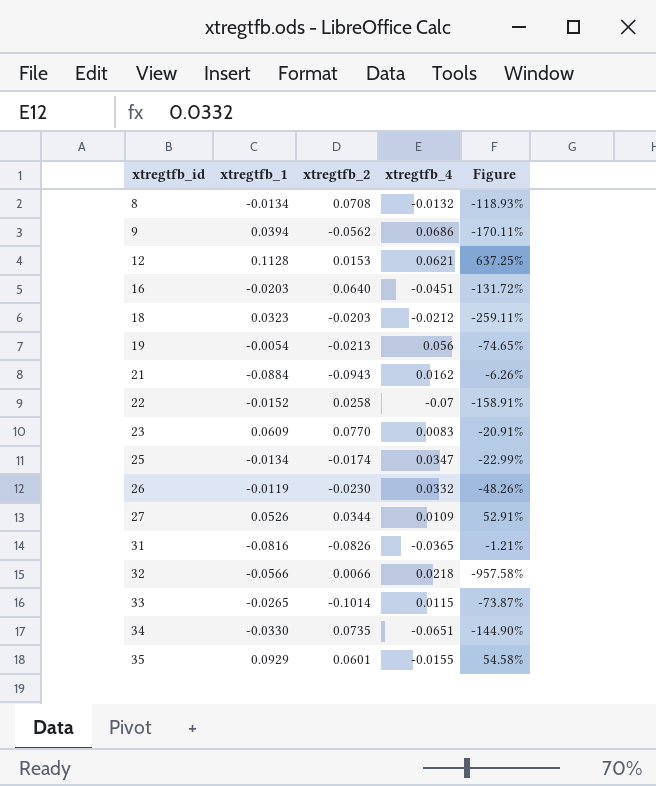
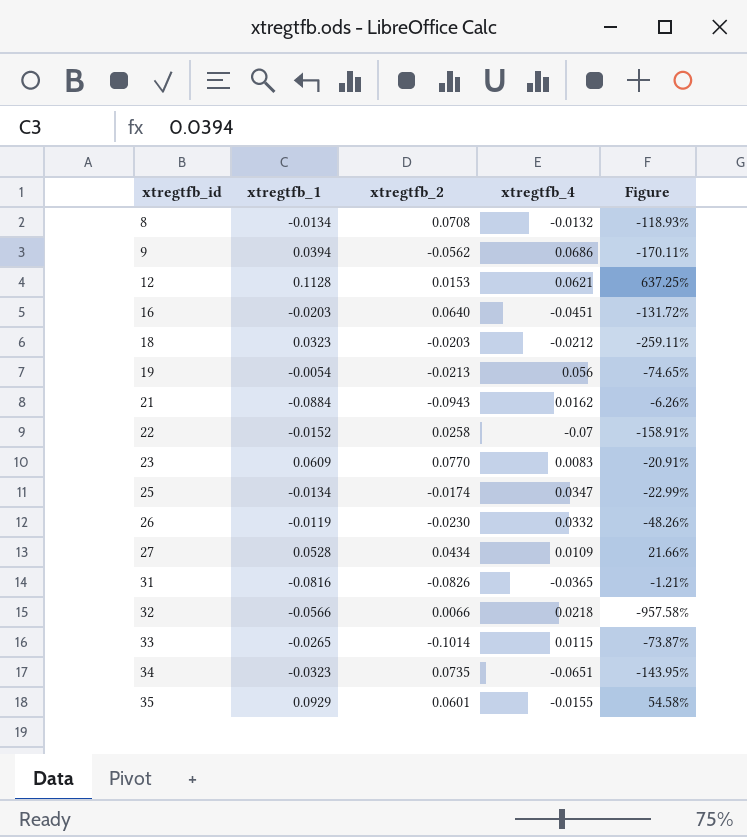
27 | xtregtfb_1: 0.0526 -> 0.0528
27 | xtregtfb_2: 0.0344 -> 0.0434
27 | Figure: 52.91% -> 21.66%
34 | xtregtfb_1: -0.0330 -> -0.0323
34 | Figure: -144.90% -> -143.95%

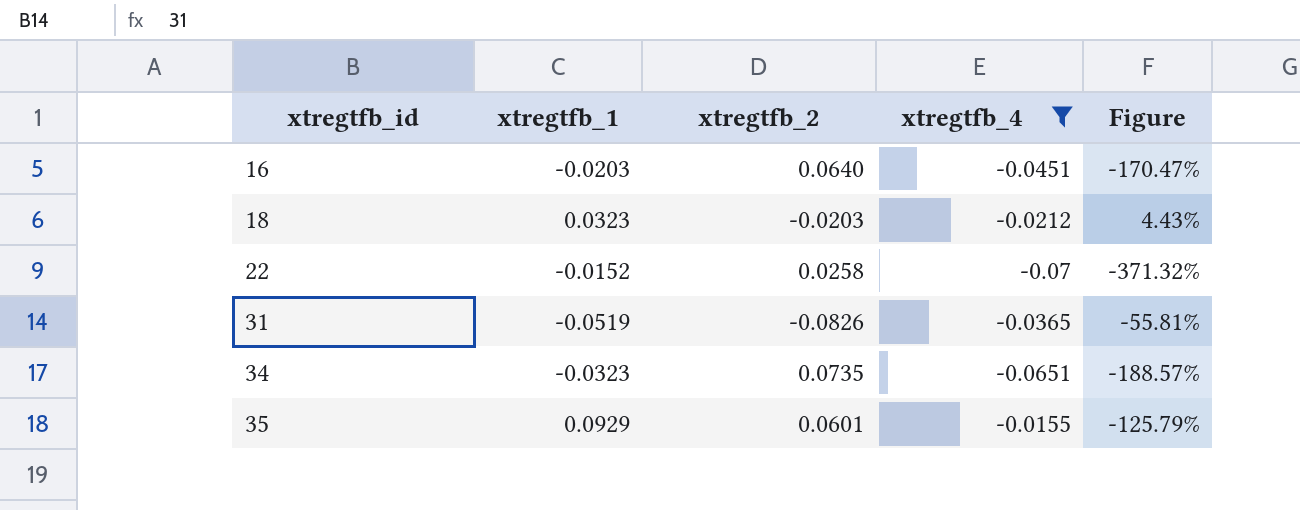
filter: none -> xtregtfb_4 <= -0.0155
column Figure | formula: ([xtregtfb_1] - [xtregtfb_2]) / [xtregtfb_2] -> ([xtregtfb_4] - [xtregtfb_2]) / [xtregtfb_2]
31 | xtregtfb_1: -0.0816 -> -0.0519

